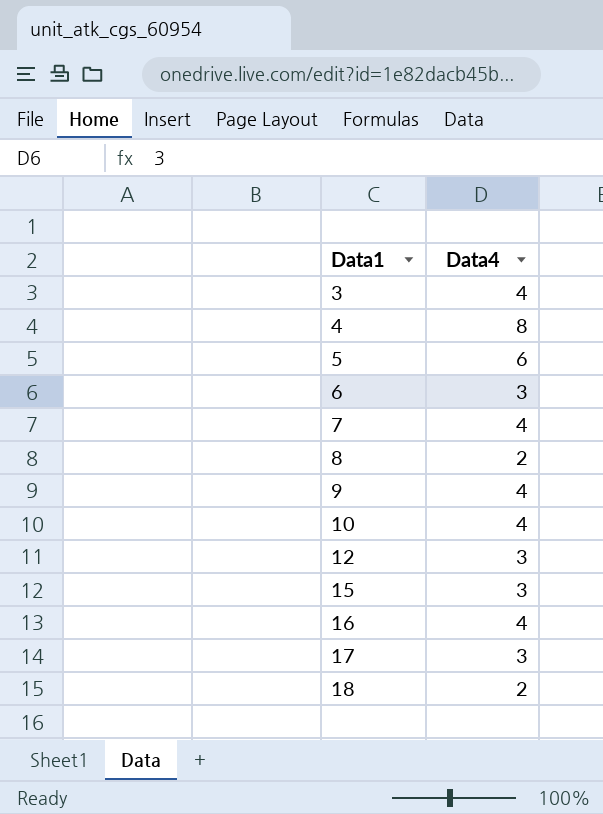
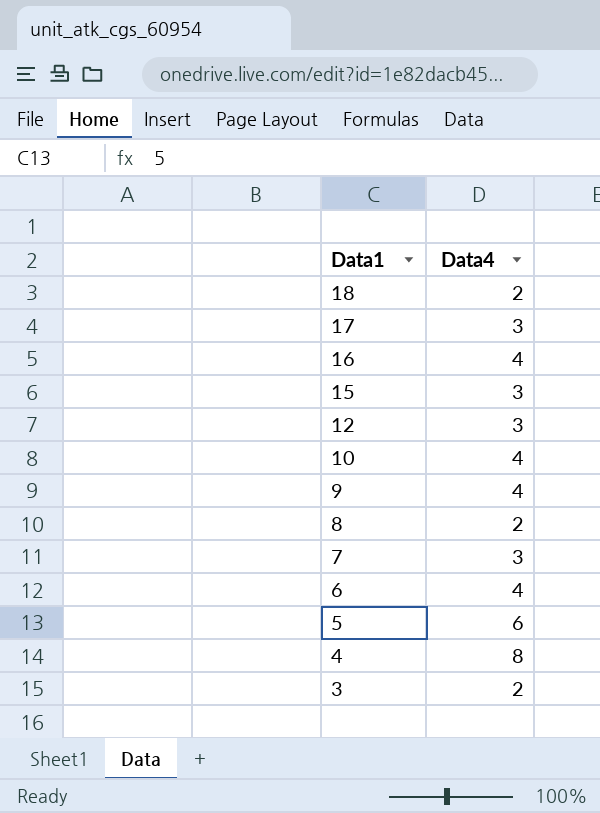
row order: Data1 ascending -> Data1 descending
7 | Data4: 4 -> 3
6 | Data4: 3 -> 4
3 | Data4: 4 -> 2

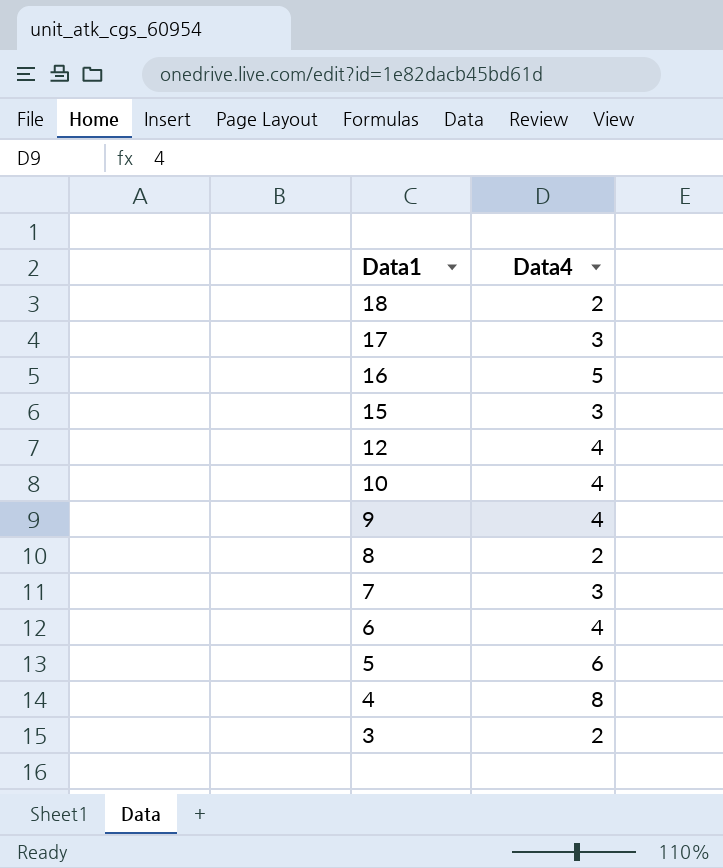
16 | Data4: 4 -> 5
12 | Data4: 3 -> 4

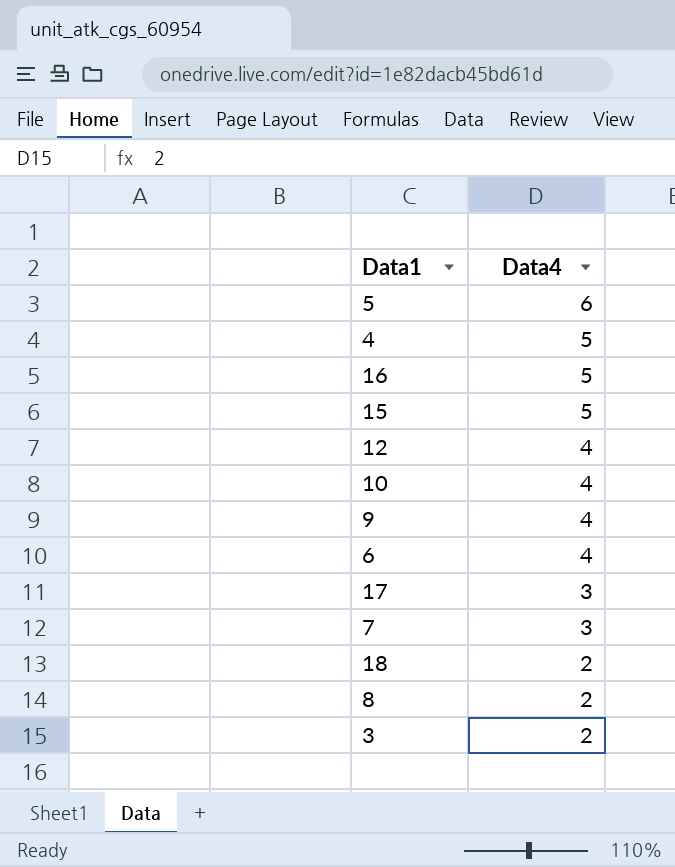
row order: Data1 descending -> Data4 descending
4 | Data4: 8 -> 5
15 | Data4: 3 -> 5

